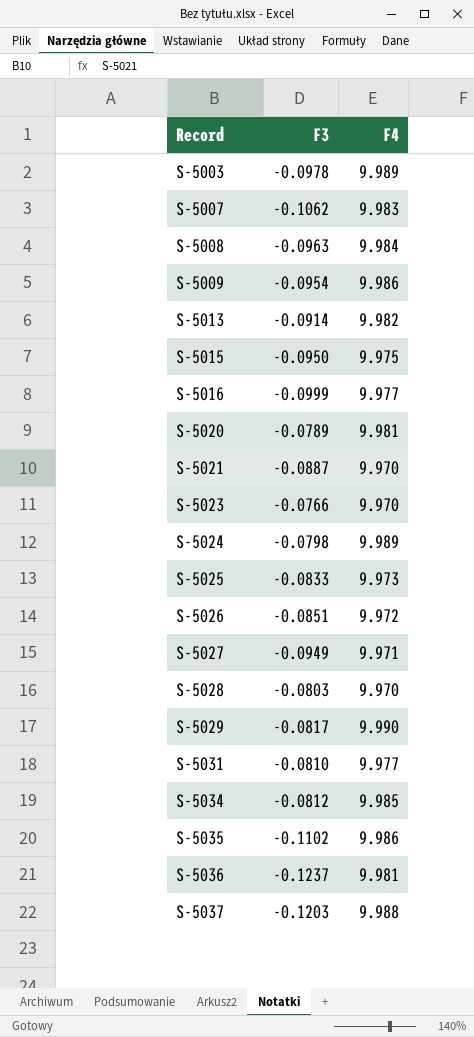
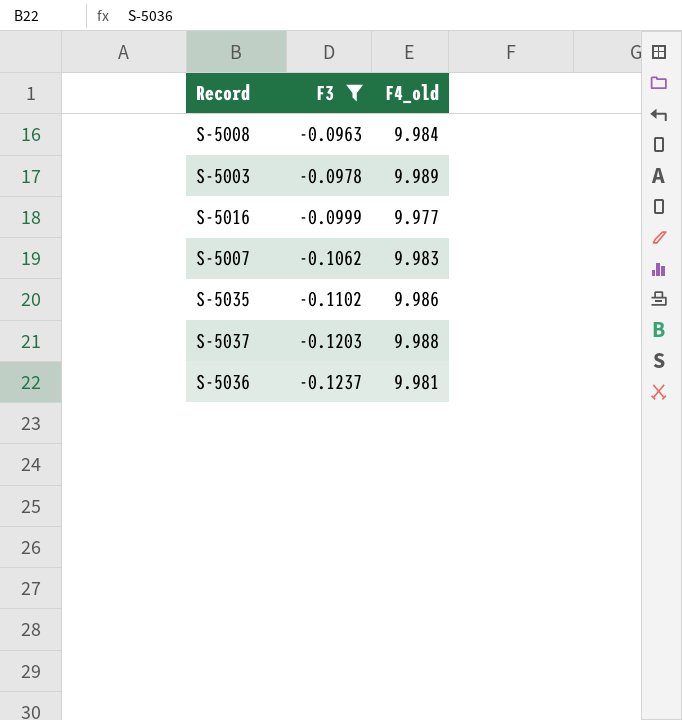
filter: none -> F3 <= -0.0963
row order: Record ascending -> F3 descending
column name: F4 -> F4_old

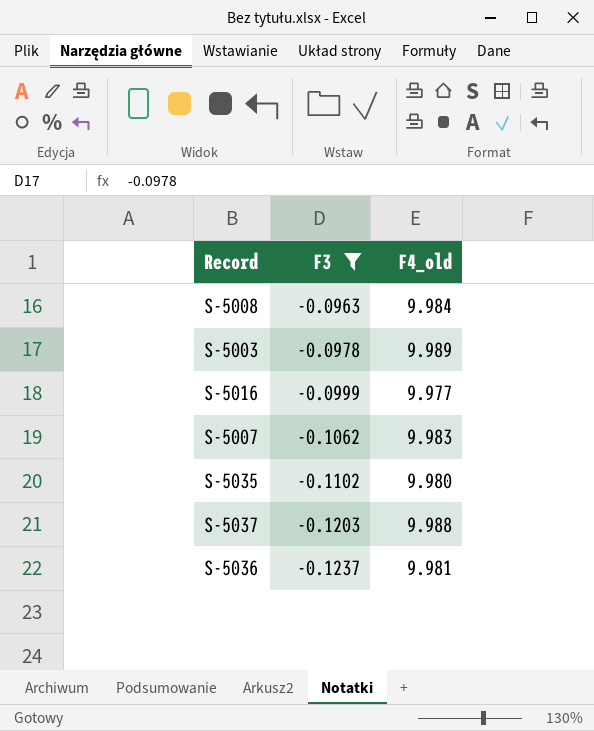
S-5035 | F4_old: 9.986 -> 9.980

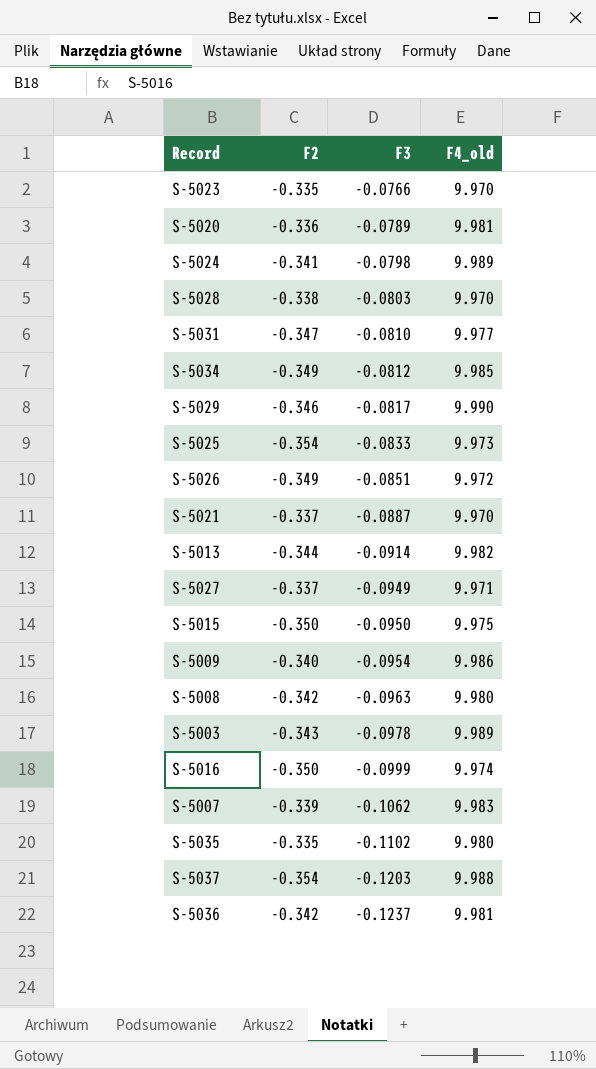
filter: F3 <= -0.0963 -> none
column F2 | position: none -> 2
S-5008 | F4_old: 9.984 -> 9.980
S-5016 | F4_old: 9.977 -> 9.974

